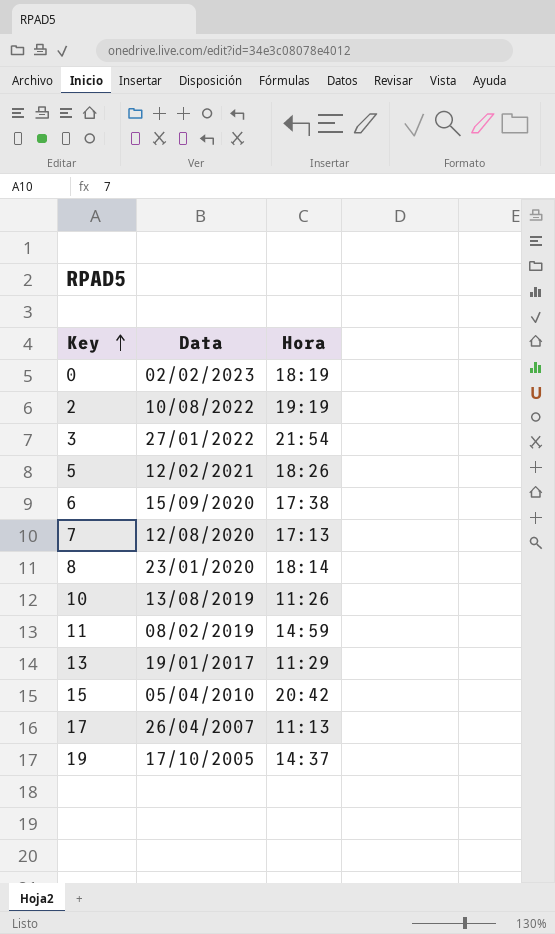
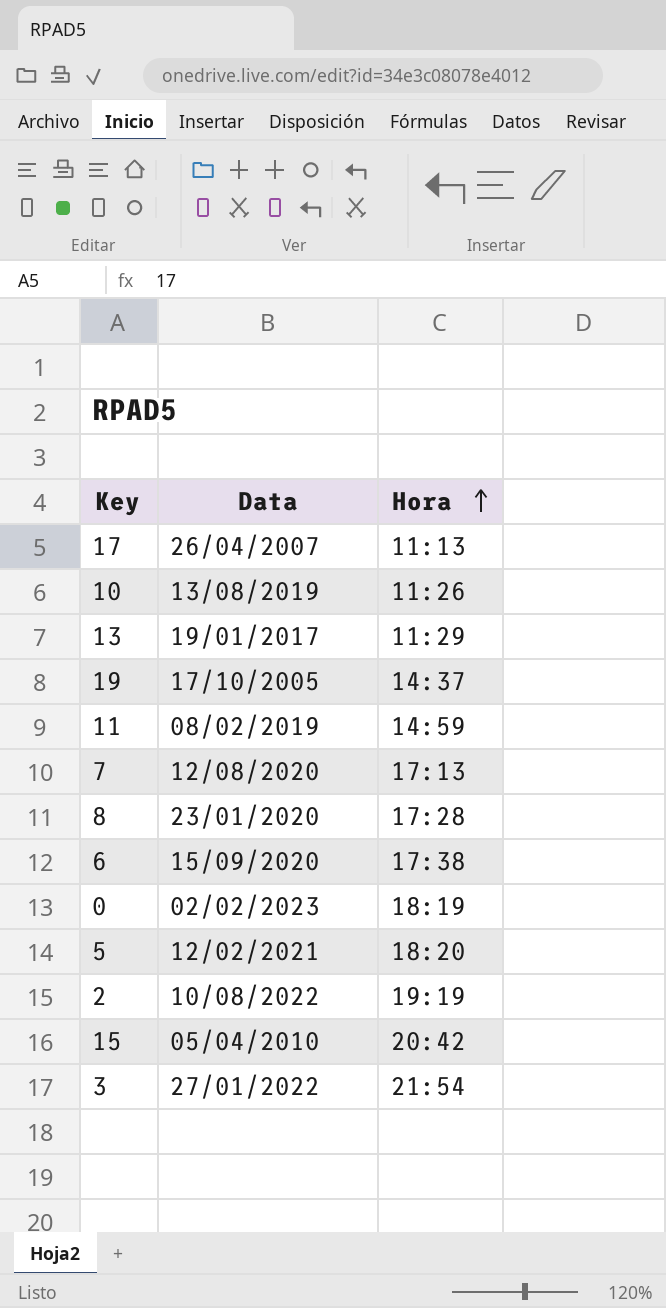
row order: Key ascending -> Hora ascending
8 | Hora: 18:14 -> 17:28
5 | Hora: 18:26 -> 18:20

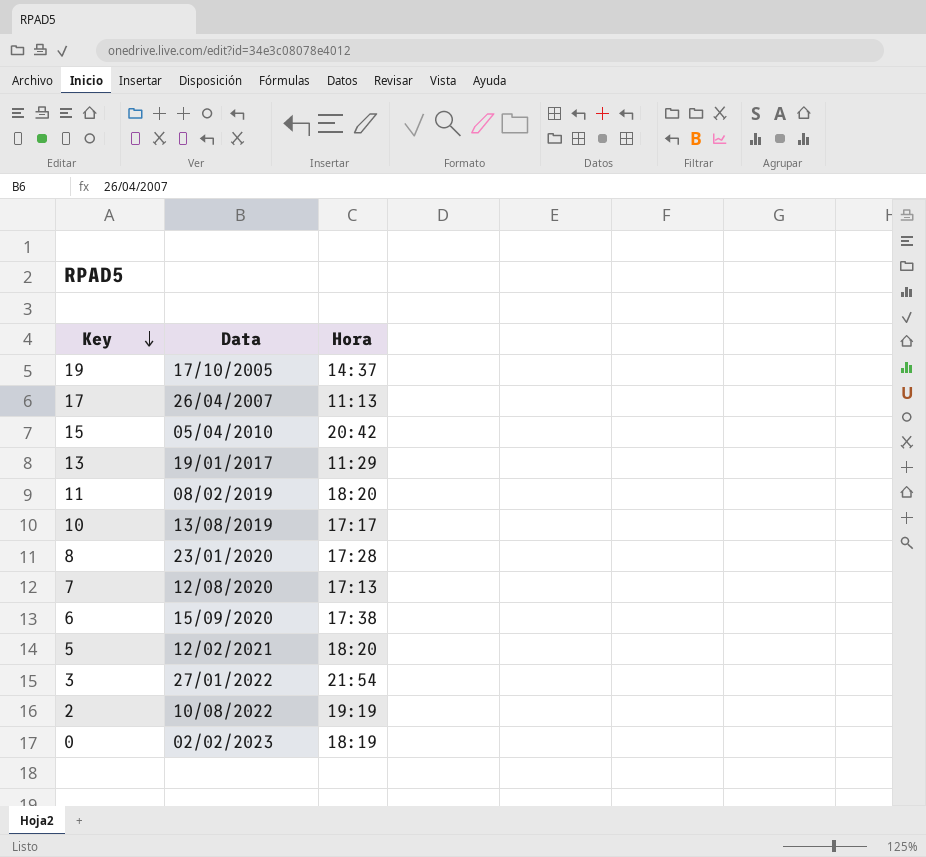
row order: Hora ascending -> Key descending
11 | Hora: 14:59 -> 18:20
10 | Hora: 11:26 -> 17:17

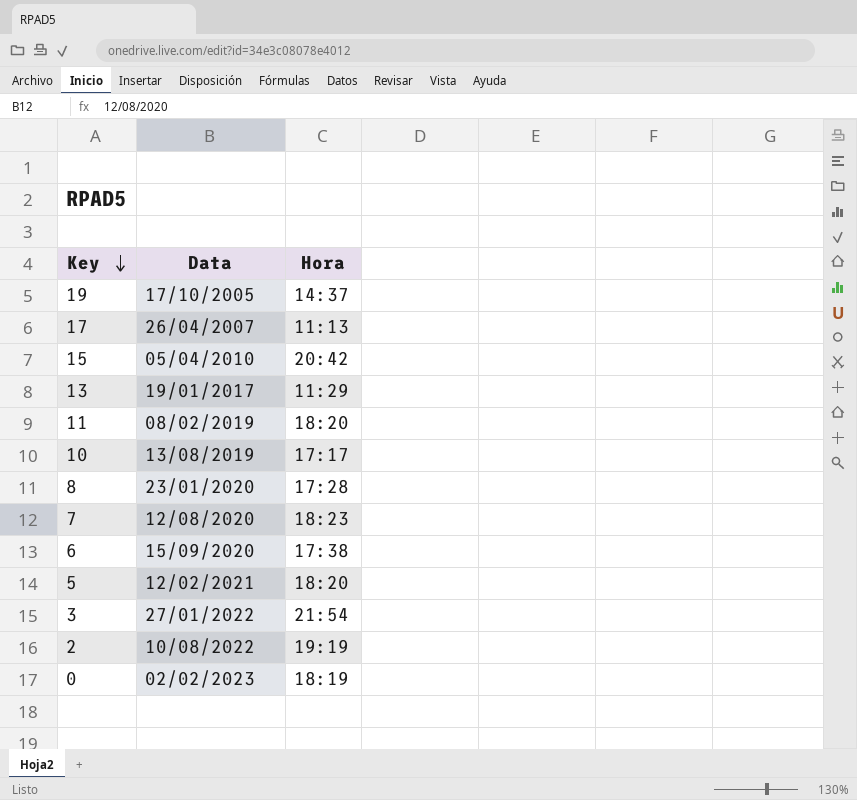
7 | Hora: 17:13 -> 18:23

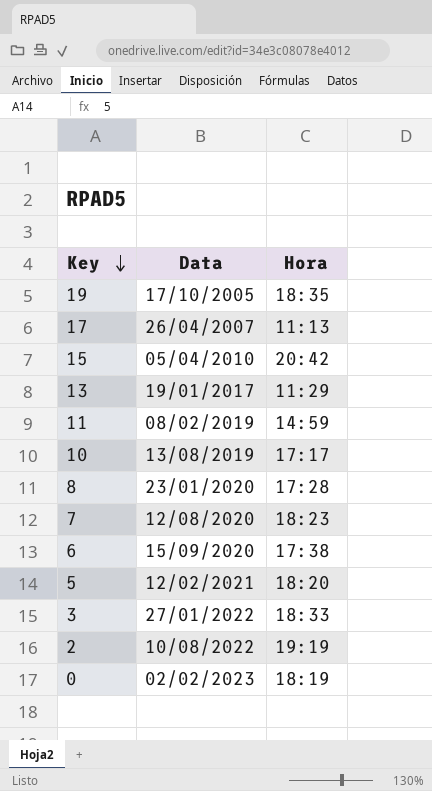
19 | Hora: 14:37 -> 18:35
11 | Hora: 18:20 -> 14:59
3 | Hora: 21:54 -> 18:33

